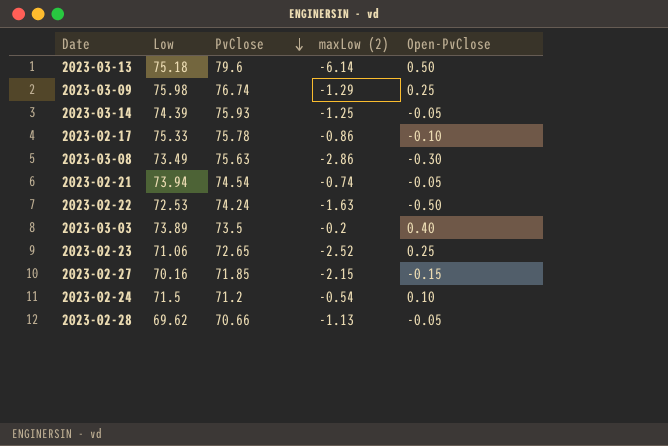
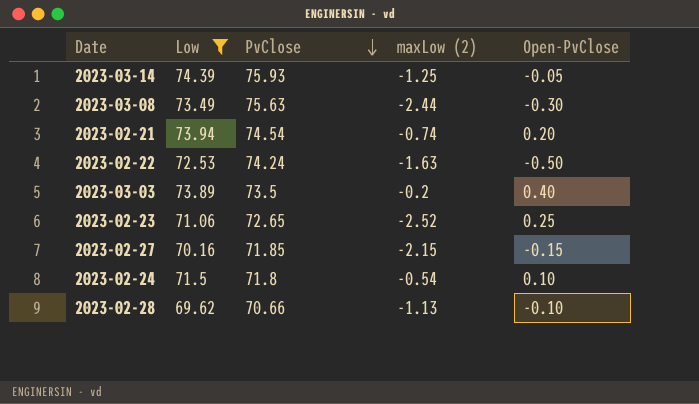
filter: none -> Low <= 74.39
2023-03-08 | maxLow (2): -2.86 -> -2.44
2023-02-21 | Open-PvClose: -0.05 -> 0.20
2023-02-24 | PvClose: 71.2 -> 71.8
2023-02-28 | Open-PvClose: -0.05 -> -0.10

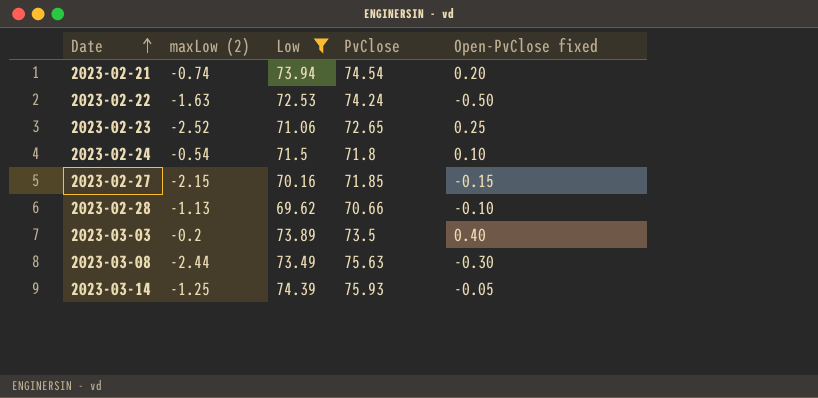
row order: PvClose descending -> Date ascending
column maxLow (2) | position: 4 -> 2
column name: Open-PvClose -> Open-PvClose fixed

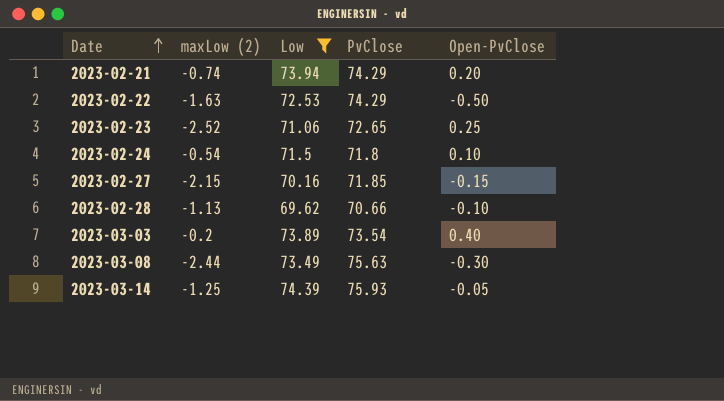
column name: Open-PvClose fixed -> Open-PvClose
2023-02-21 | PvClose: 74.54 -> 74.29
2023-02-22 | PvClose: 74.24 -> 74.29
2023-03-03 | PvClose: 73.5 -> 73.54

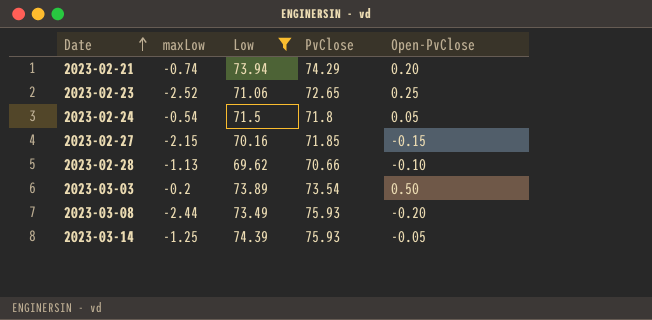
column name: maxLow (2) -> maxLow
row 2023-02-22: -1.63 | 72.53 | 74.29 | -0.50 -> none
2023-02-24 | Open-PvClose: 0.10 -> 0.05
2023-03-03 | Open-PvClose: 0.40 -> 0.50
2023-03-08 | PvClose: 75.63 -> 75.93
2023-03-08 | Open-PvClose: -0.30 -> -0.20

